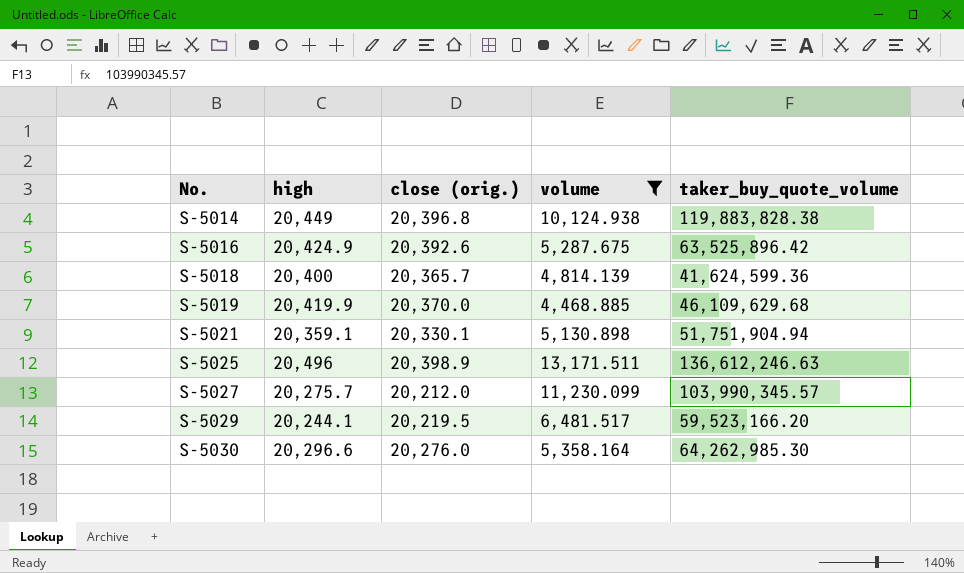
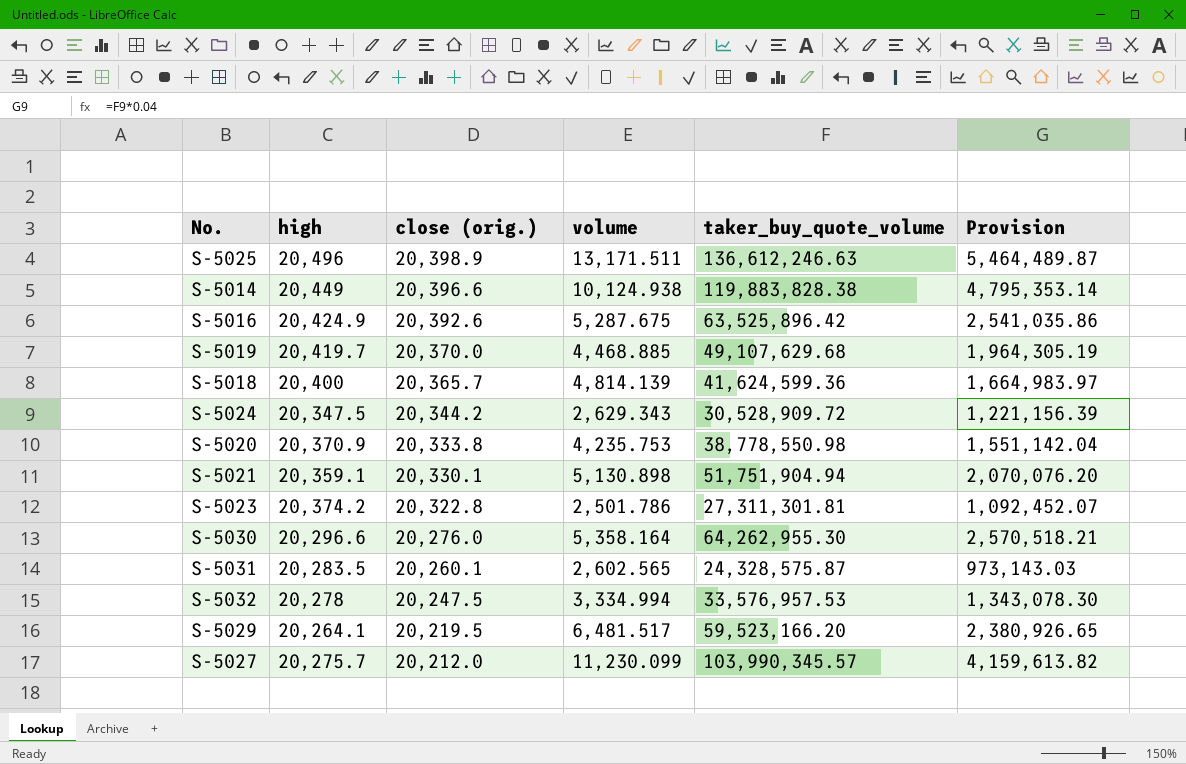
filter: volume >= 4,468.885 -> none
row order: No. ascending -> close (orig.) descending
column Provision | formula: none -> [taker_buy_quote_volume] * 0.04
S-5014 | close (orig.): 20,396.8 -> 20,396.6
S-5019 | high: 20,419.9 -> 20,419.7
S-5019 | taker_buy_quote_volume: 46,109,629.68 -> 49,107,629.68
S-5030 | taker_buy_quote_volume: 64,262,985.30 -> 64,262,955.30
S-5029 | high: 20,244.1 -> 20,264.1

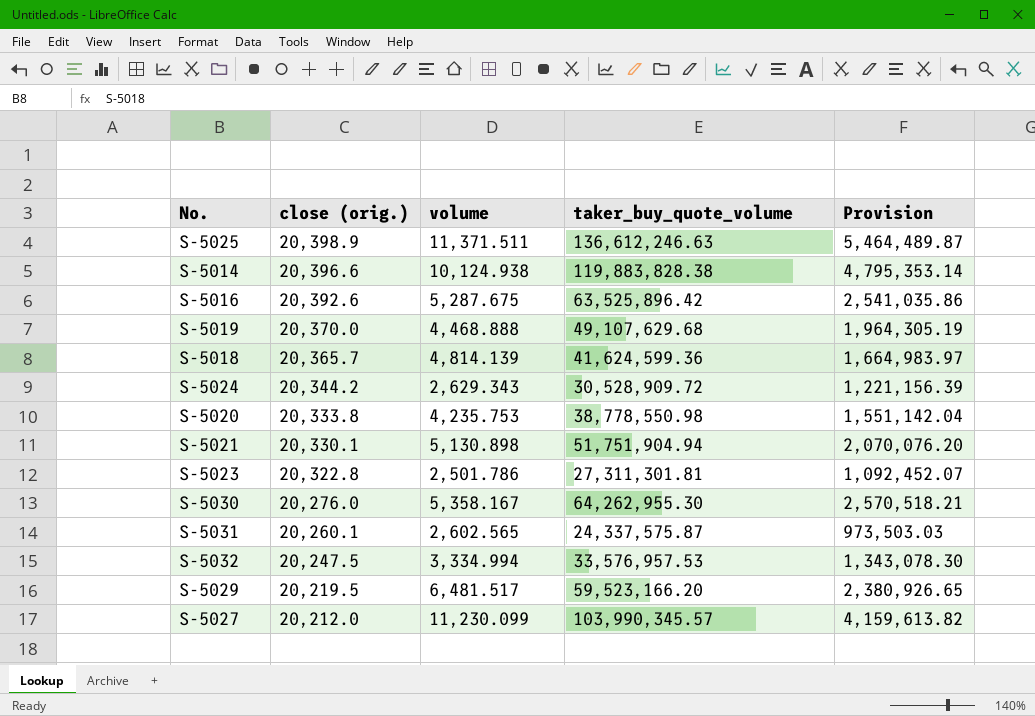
column high | position: 2 -> none
S-5025 | volume: 13,171.511 -> 11,371.511
S-5019 | volume: 4,468.885 -> 4,468.888
S-5030 | volume: 5,358.164 -> 5,358.167
S-5031 | taker_buy_quote_volume: 24,328,575.87 -> 24,337,575.87
S-5031 | Provision: 973,143.03 -> 973,503.03

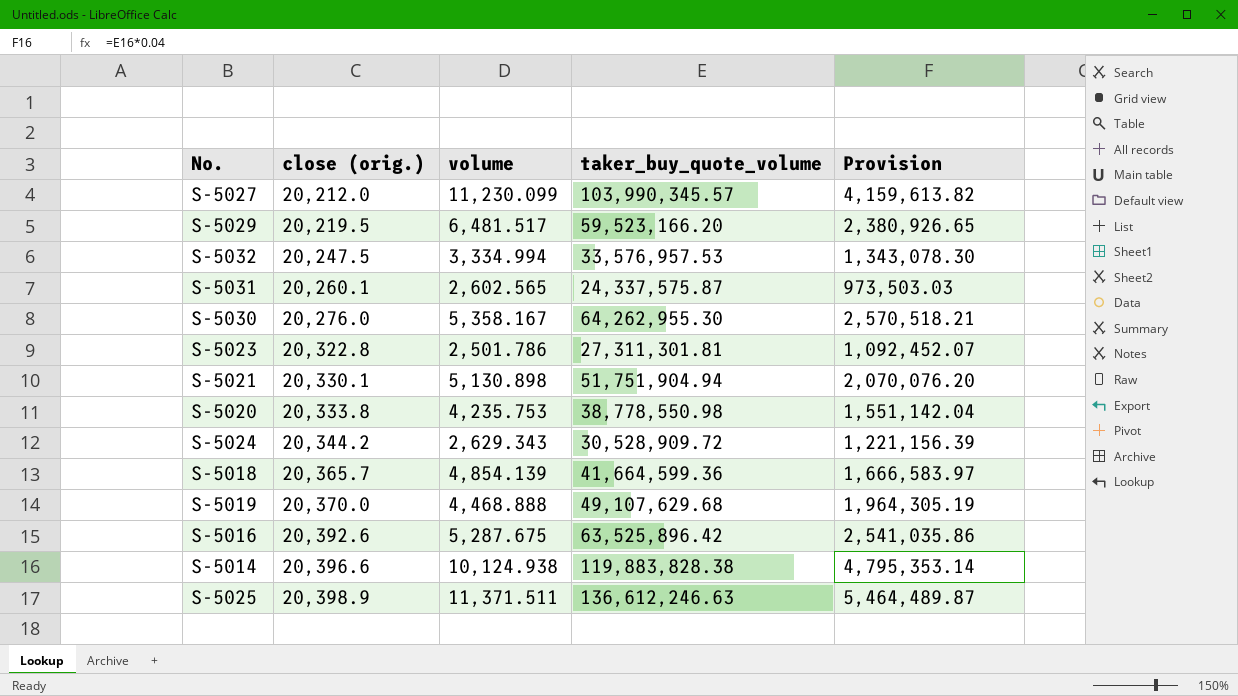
row order: close (orig.) descending -> close (orig.) ascending
S-5018 | volume: 4,814.139 -> 4,854.139
S-5018 | taker_buy_quote_volume: 41,624,599.36 -> 41,664,599.36
S-5018 | Provision: 1,664,983.97 -> 1,666,583.97

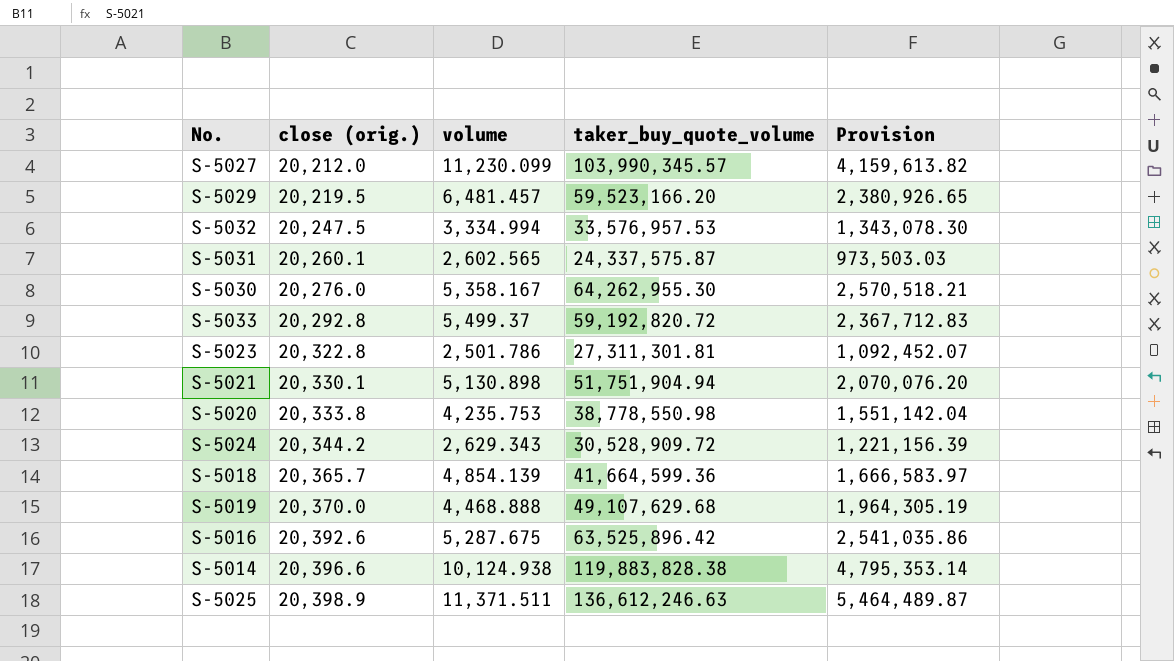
S-5029 | volume: 6,481.517 -> 6,481.457
row S-5033: none -> 20,292.8 | 5,499.37 | 59,192,820.72 | 2,367,712.83

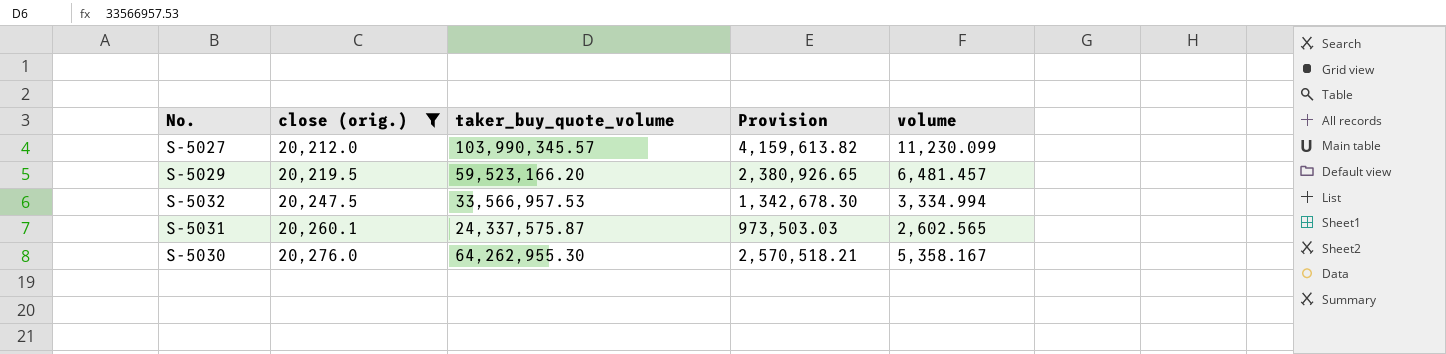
filter: none -> close (orig.) <= 20,276.0
column volume | position: 3 -> 5
S-5032 | taker_buy_quote_volume: 33,576,957.53 -> 33,566,957.53
S-5032 | Provision: 1,343,078.30 -> 1,342,678.30

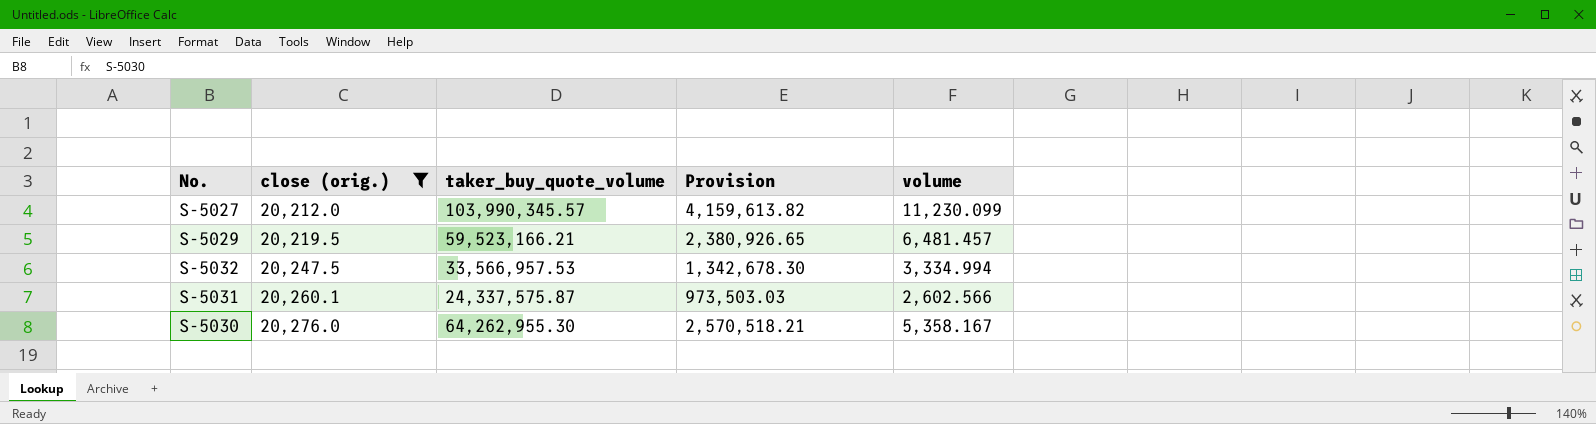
S-5029 | taker_buy_quote_volume: 59,523,166.20 -> 59,523,166.21
S-5031 | volume: 2,602.565 -> 2,602.566

